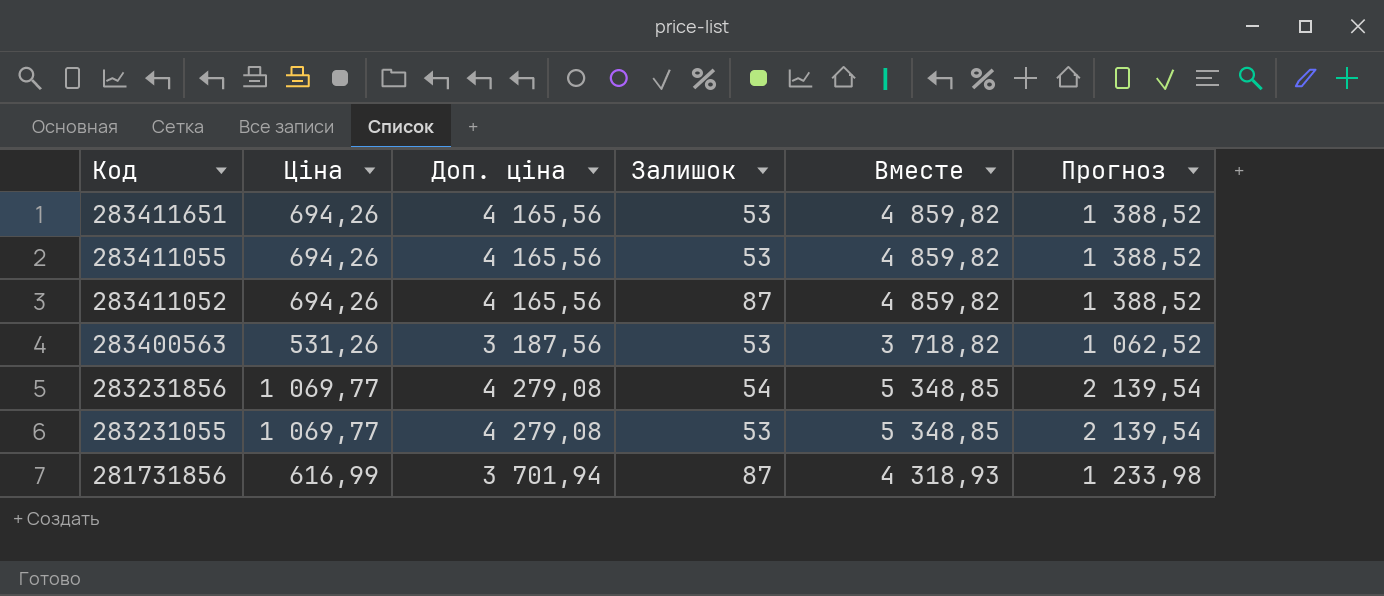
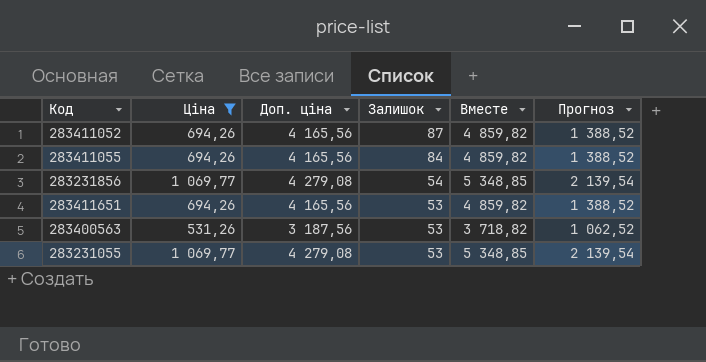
filter: none -> Ціна != 616,99
row order: Код descending -> Залишок descending
283411055 | Залишок: 53 -> 84

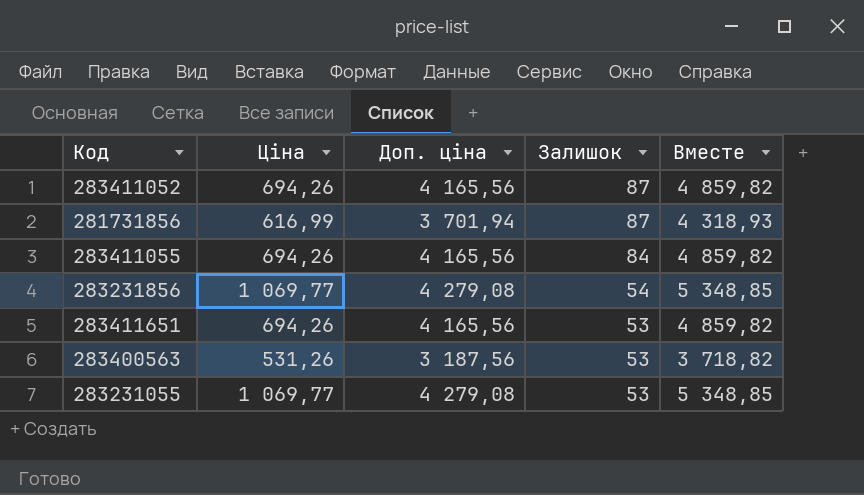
filter: Ціна != 616,99 -> none
column Прогноз | formula: [Ціна] * 2 -> none

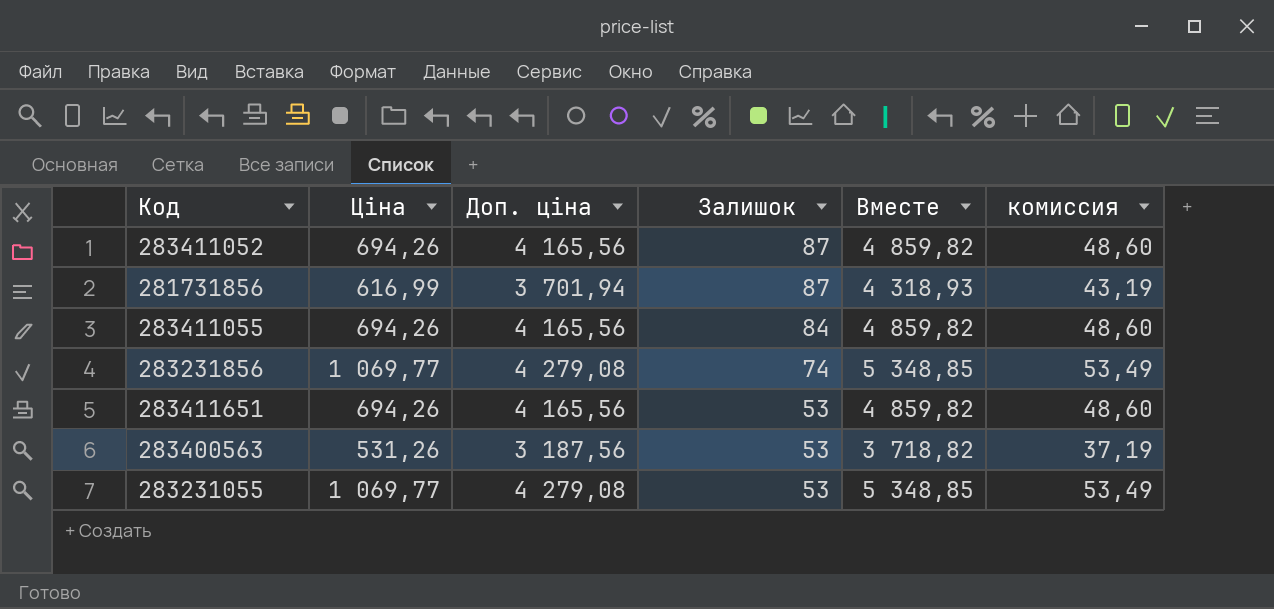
column комиссия | formula: none -> [Вместе] * 0,01
283231856 | Залишок: 54 -> 74

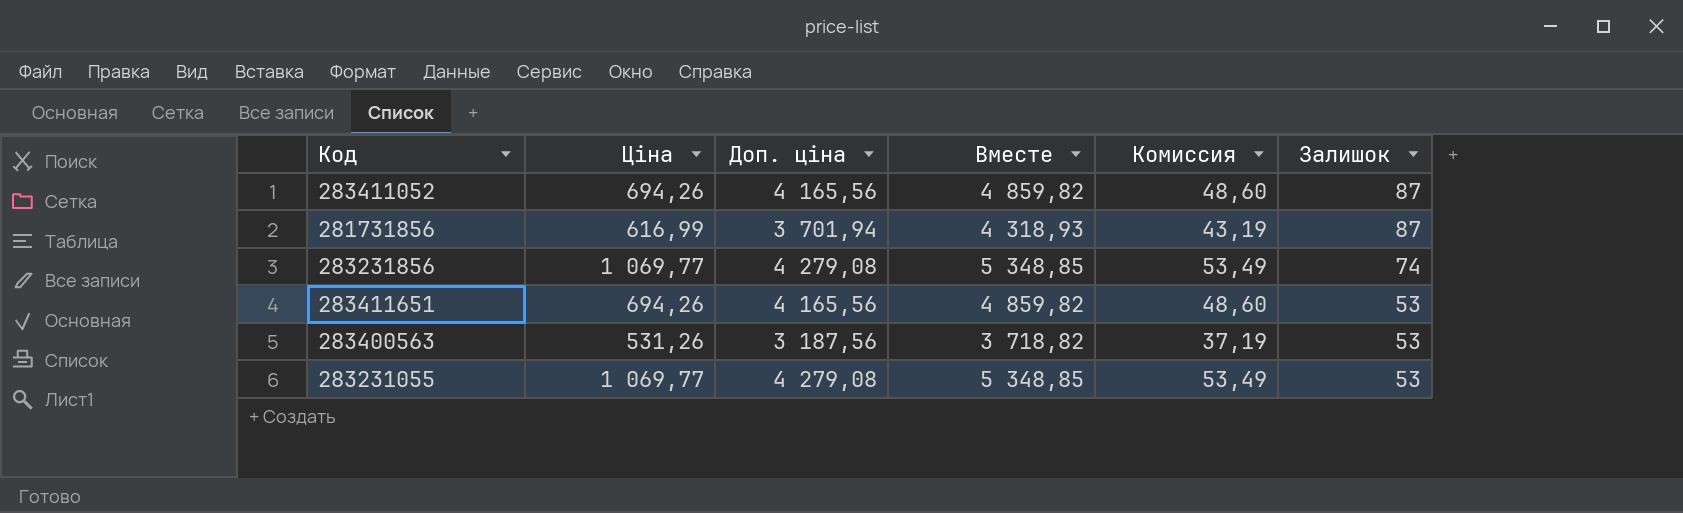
column name: комиссия -> Комиссия
column Залишок | position: 4 -> 6
row 283411055: 694,26 | 4 165,56 | 84 | 4 859,82 | 48,60 -> none

